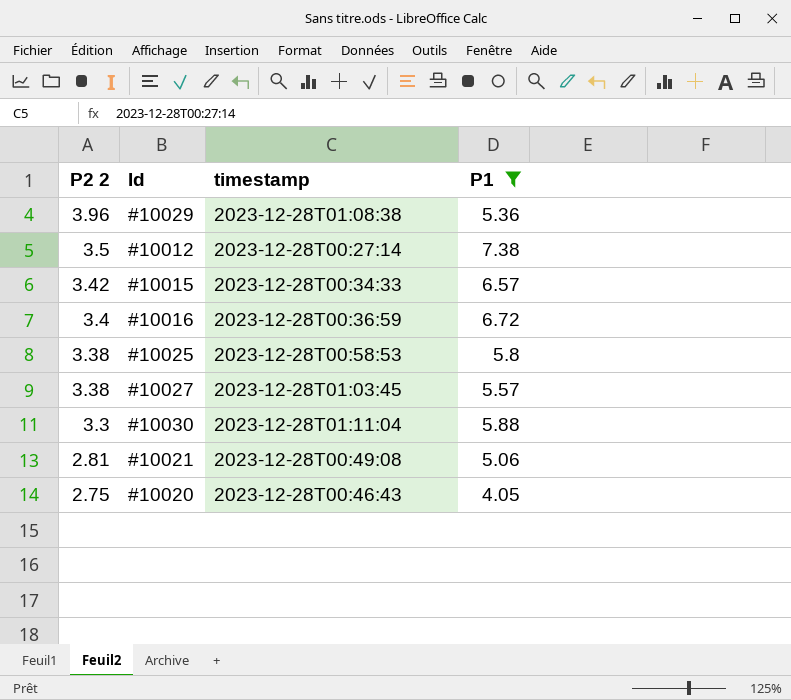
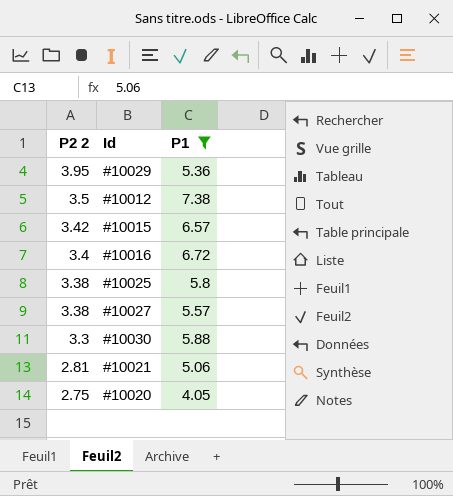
column timestamp | position: 3 -> none
#10029 | P2 2: 3.96 -> 3.95

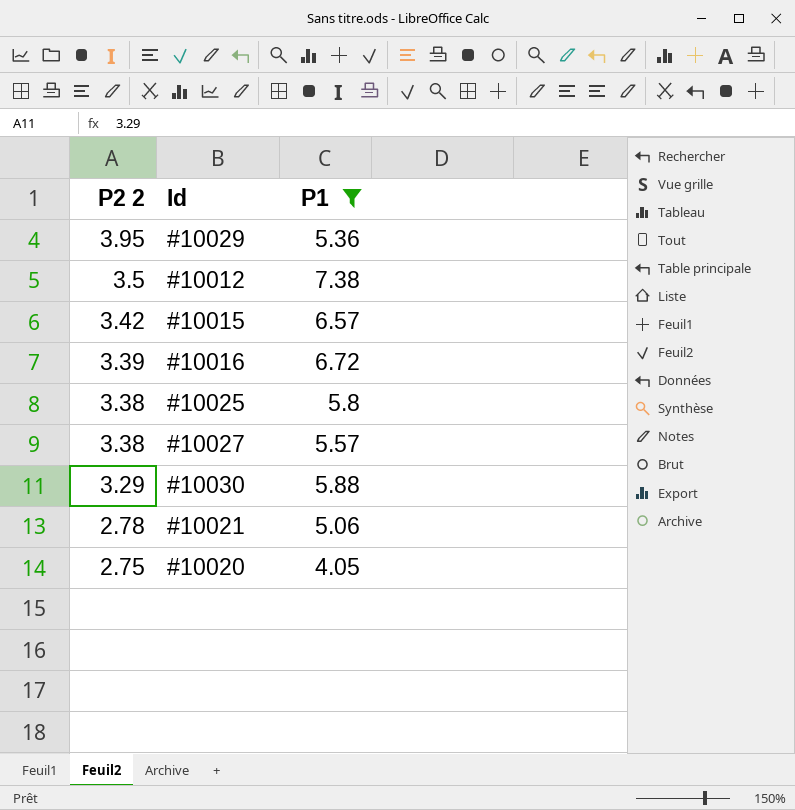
#10016 | P2 2: 3.4 -> 3.39
#10030 | P2 2: 3.3 -> 3.29
#10021 | P2 2: 2.81 -> 2.78

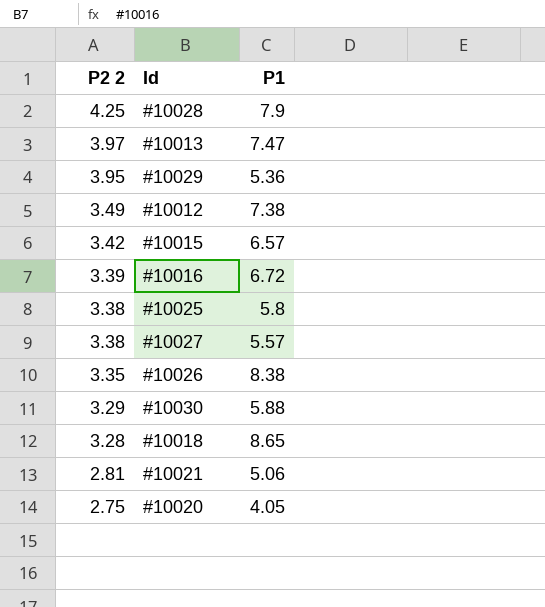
filter: P1 <= 7.38 -> none
#10012 | P2 2: 3.5 -> 3.49
#10021 | P2 2: 2.78 -> 2.81

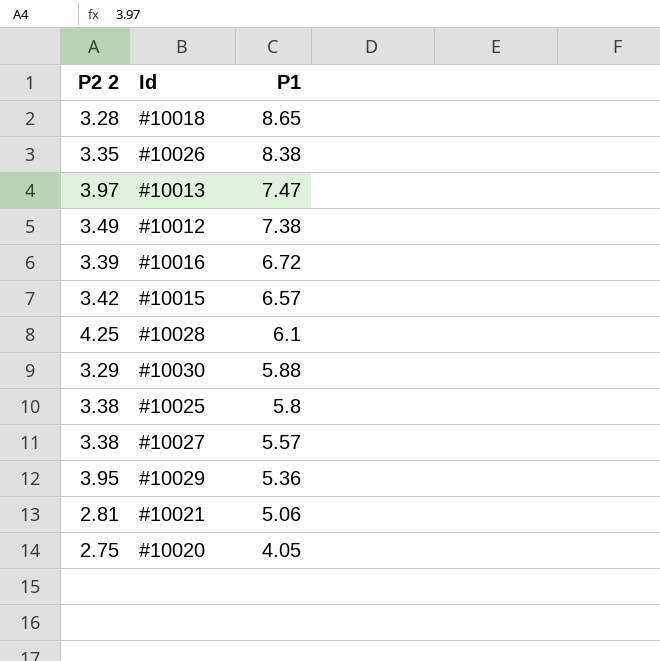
row order: P2 2 descending -> P1 descending
#10028 | P1: 7.9 -> 6.1

